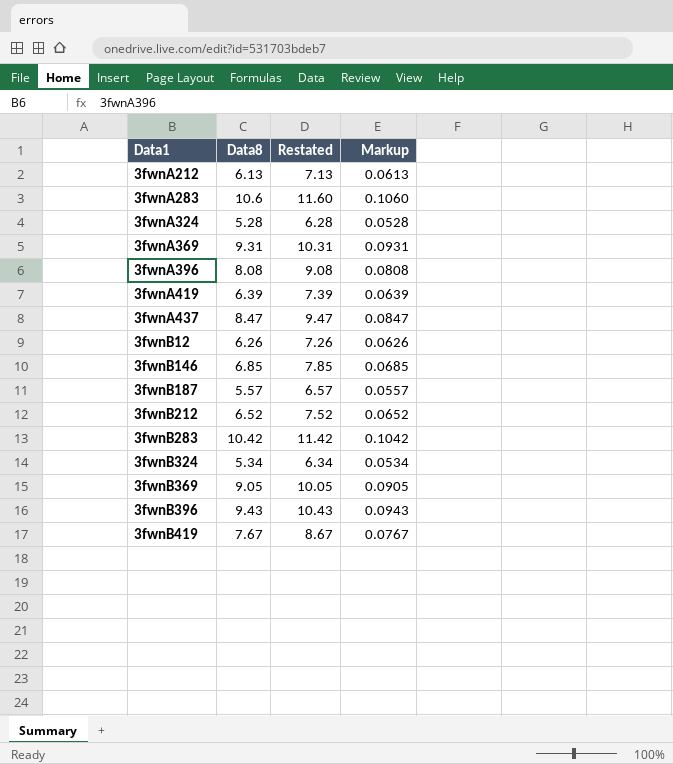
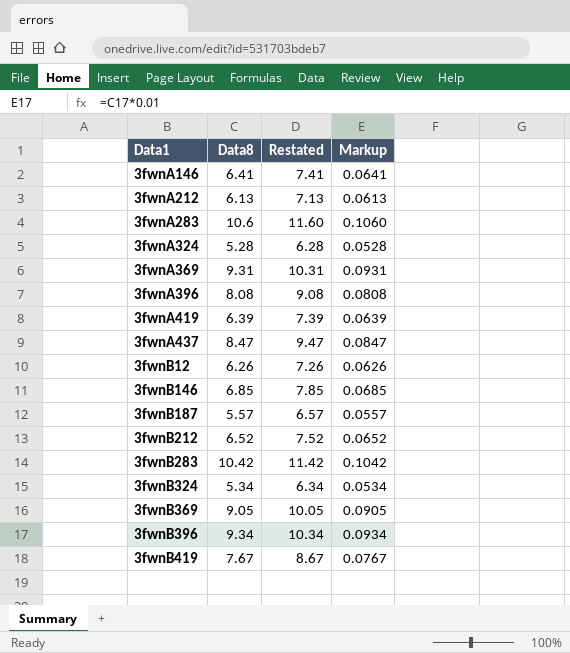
row 3fwnA146: none -> 6.41 | 7.41 | 0.0641
3fwnB396 | Data8: 9.43 -> 9.34
3fwnB396 | Restated: 10.43 -> 10.34
3fwnB396 | Markup: 0.0943 -> 0.0934

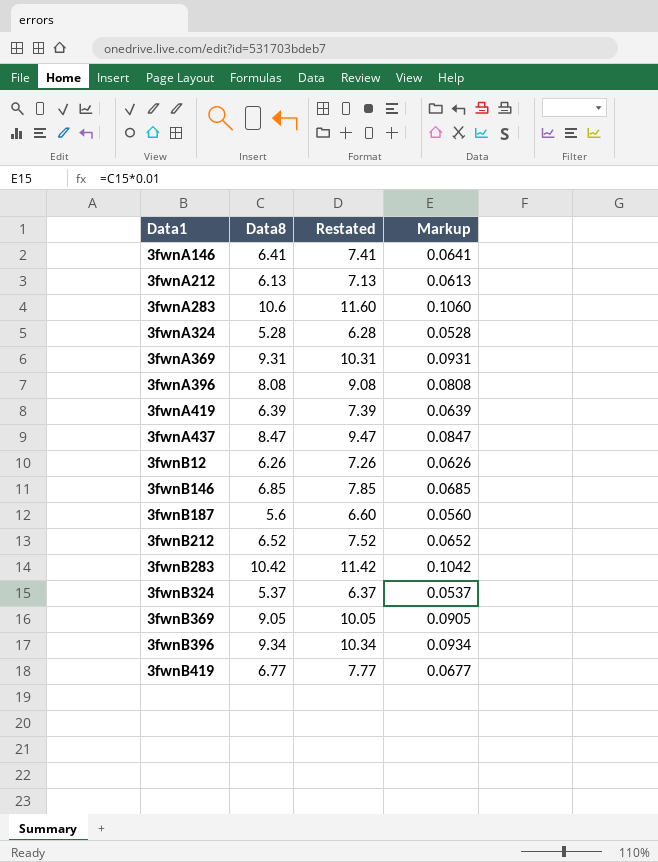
3fwnB187 | Data8: 5.57 -> 5.6
3fwnB187 | Restated: 6.57 -> 6.60
3fwnB187 | Markup: 0.0557 -> 0.0560
3fwnB324 | Data8: 5.34 -> 5.37
3fwnB324 | Restated: 6.34 -> 6.37
3fwnB324 | Markup: 0.0534 -> 0.0537
3fwnB419 | Data8: 7.67 -> 6.77
3fwnB419 | Restated: 8.67 -> 7.77
3fwnB419 | Markup: 0.0767 -> 0.0677

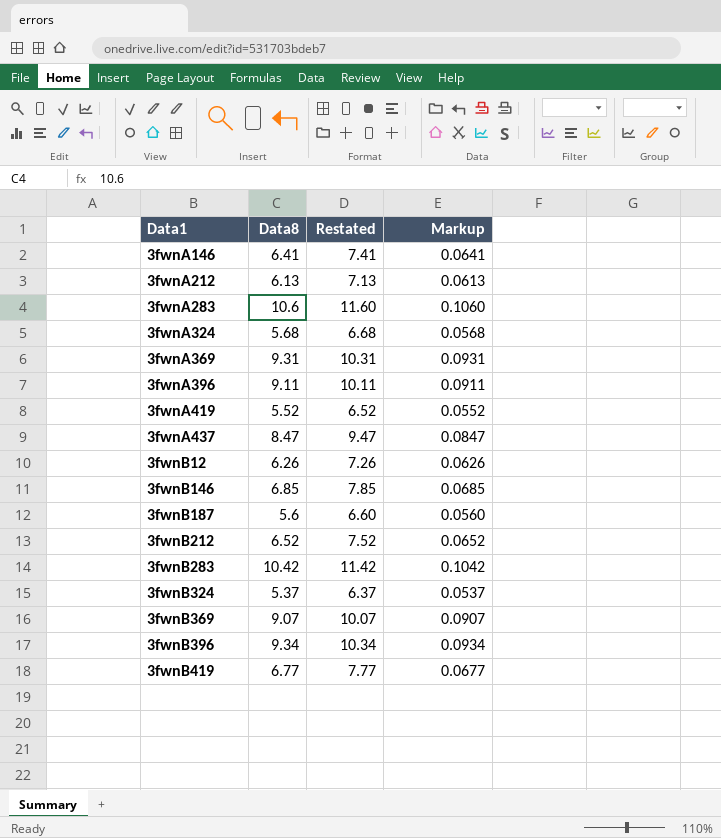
3fwnA324 | Data8: 5.28 -> 5.68
3fwnA324 | Restated: 6.28 -> 6.68
3fwnA324 | Markup: 0.0528 -> 0.0568
3fwnA396 | Data8: 8.08 -> 9.11
3fwnA396 | Restated: 9.08 -> 10.11
3fwnA396 | Markup: 0.0808 -> 0.0911
3fwnA419 | Data8: 6.39 -> 5.52
3fwnA419 | Restated: 7.39 -> 6.52
3fwnA419 | Markup: 0.0639 -> 0.0552
3fwnB369 | Data8: 9.05 -> 9.07
3fwnB369 | Restated: 10.05 -> 10.07
3fwnB369 | Markup: 0.0905 -> 0.0907

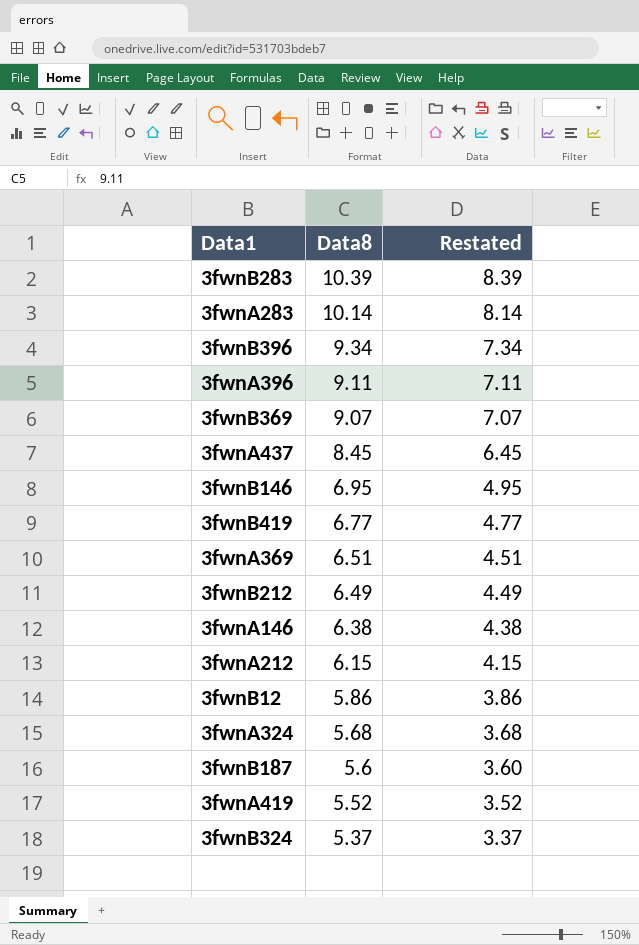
row order: Data1 ascending -> Data8 descending
column Markup | formula: [Data8] * 0.01 -> none
column Restated | formula: [Data8] + 1 -> [Data8] - 2
3fwnB283 | Data8: 10.42 -> 10.39
3fwnA283 | Data8: 10.6 -> 10.14
3fwnA437 | Data8: 8.47 -> 8.45
3fwnB146 | Data8: 6.85 -> 6.95
3fwnA369 | Data8: 9.31 -> 6.51
3fwnB212 | Data8: 6.52 -> 6.49
3fwnA146 | Data8: 6.41 -> 6.38
3fwnA212 | Data8: 6.13 -> 6.15
3fwnB12 | Data8: 6.26 -> 5.86

